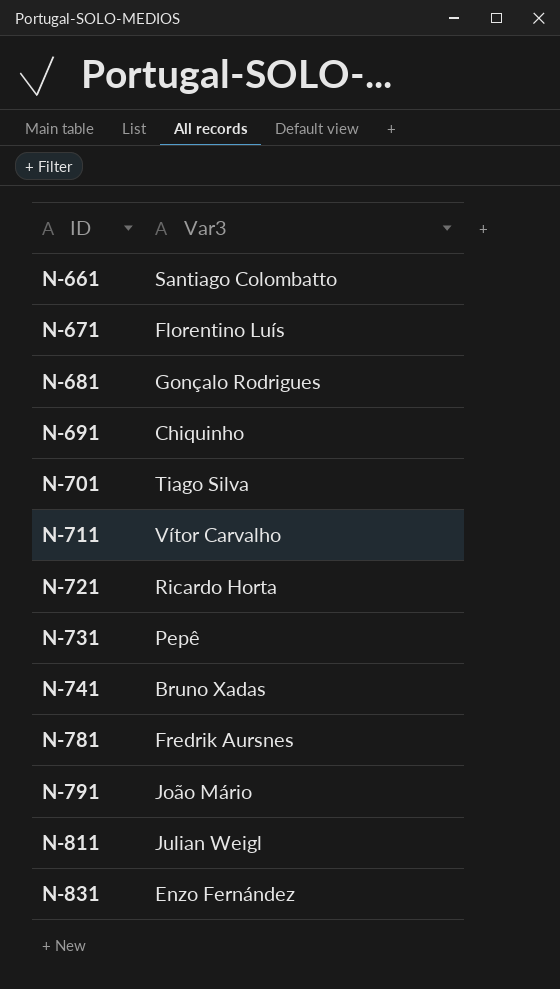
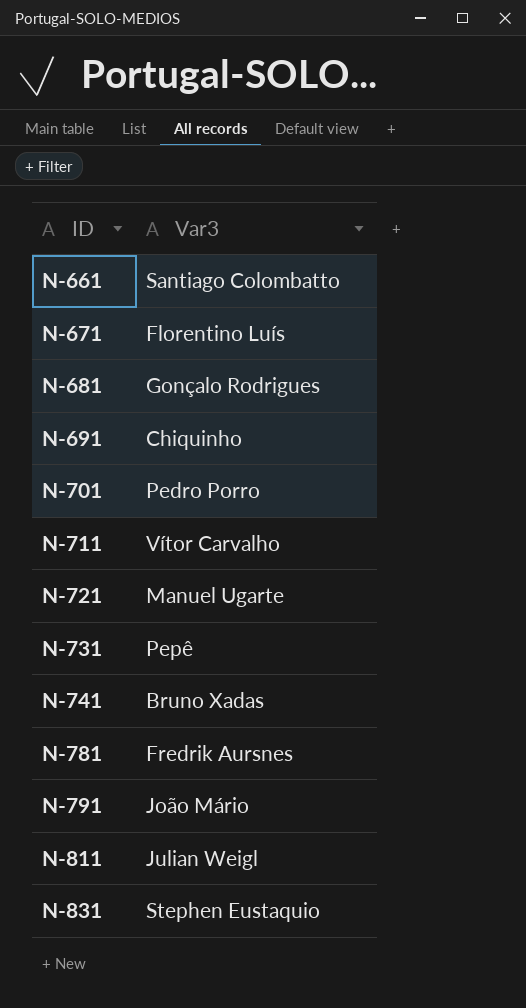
N-701 | Var3: Tiago Silva -> Pedro Porro
N-721 | Var3: Ricardo Horta -> Manuel Ugarte
N-831 | Var3: Enzo Fernández -> Stephen Eustaquio

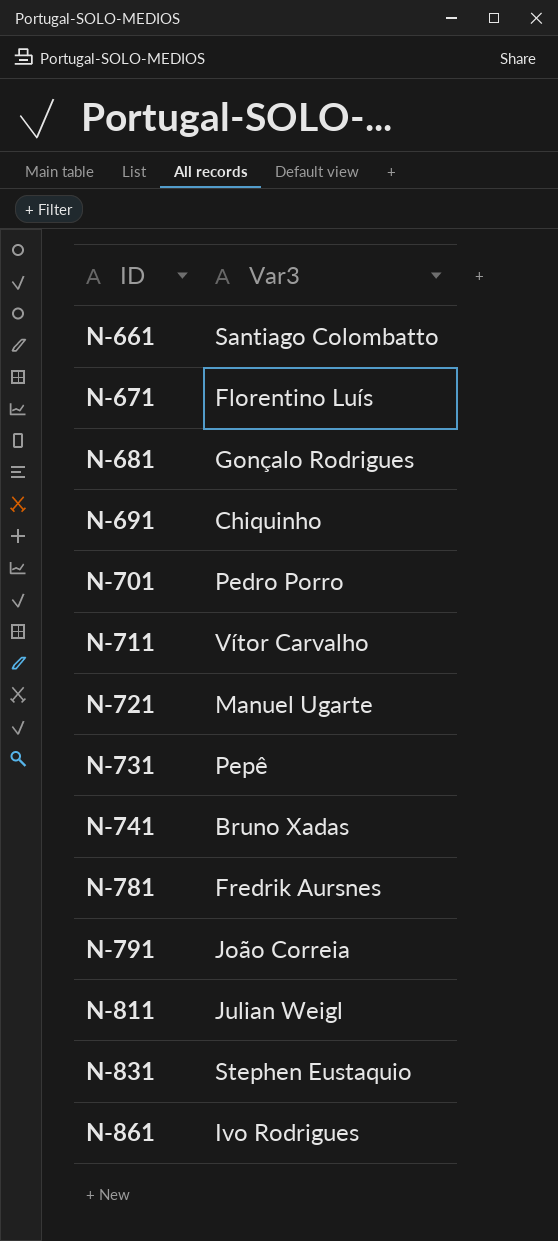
N-791 | Var3: João Mário -> João Correia
row N-861: none -> Ivo Rodrigues

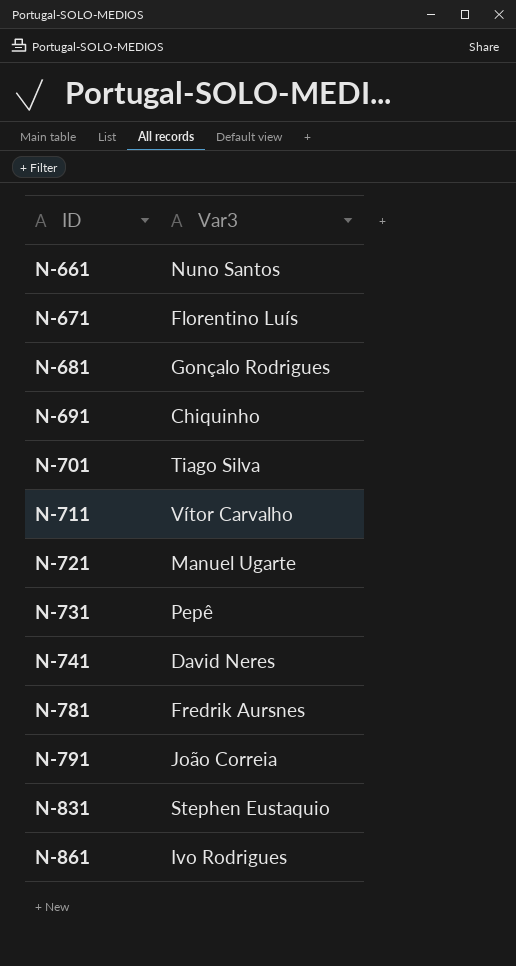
row N-811: Julian Weigl -> none
N-661 | Var3: Santiago Colombatto -> Nuno Santos
N-701 | Var3: Pedro Porro -> Tiago Silva
N-741 | Var3: Bruno Xadas -> David Neres

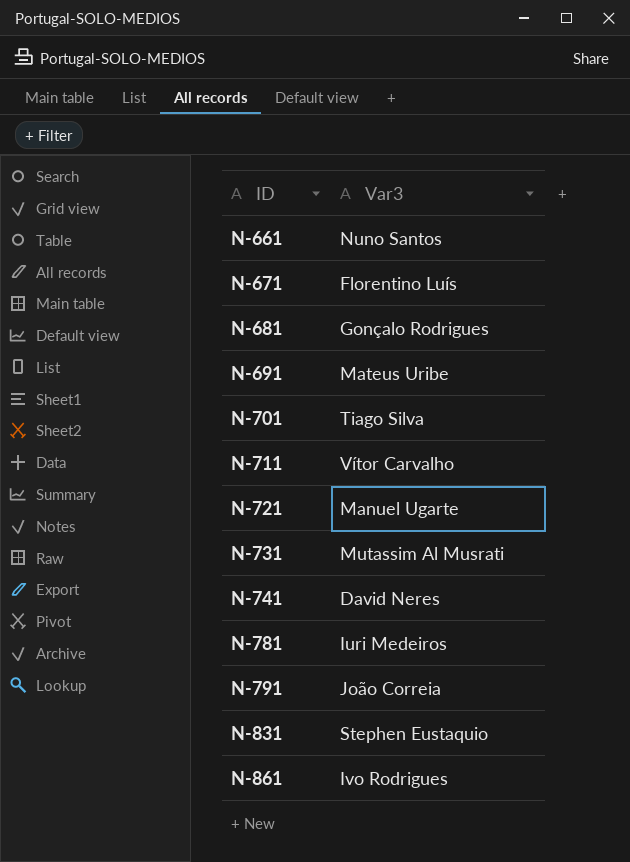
N-691 | Var3: Chiquinho -> Mateus Uribe
N-731 | Var3: Pepê -> Mutassim Al Musrati
N-781 | Var3: Fredrik Aursnes -> Iuri Medeiros

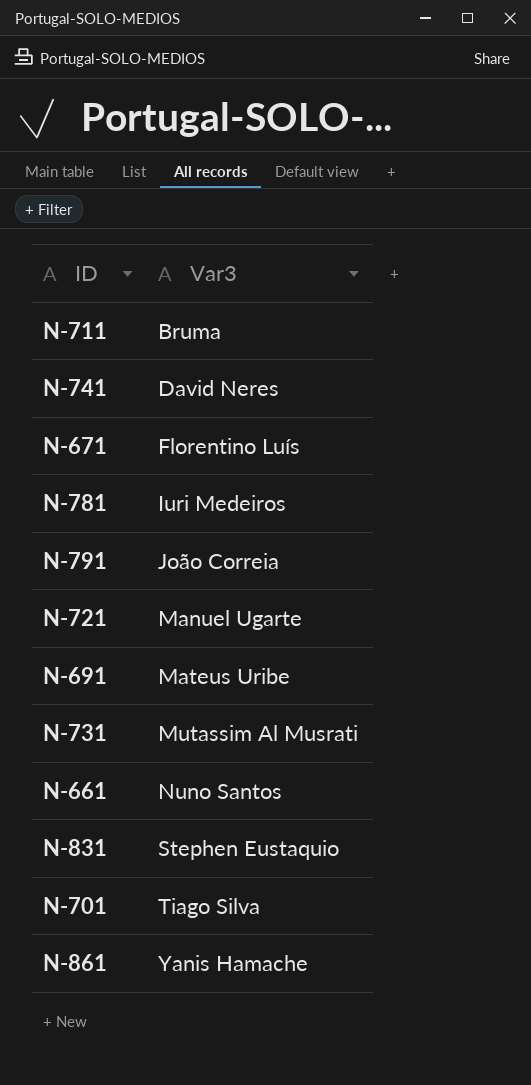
row order: ID ascending -> Var3 ascending
row N-681: Gonçalo Rodrigues -> none
N-711 | Var3: Vítor Carvalho -> Bruma
N-861 | Var3: Ivo Rodrigues -> Yanis Hamache

